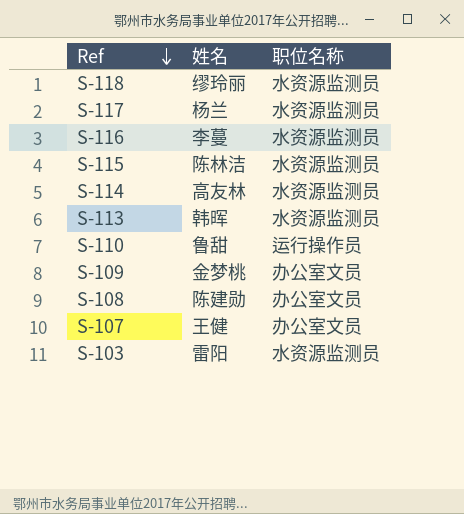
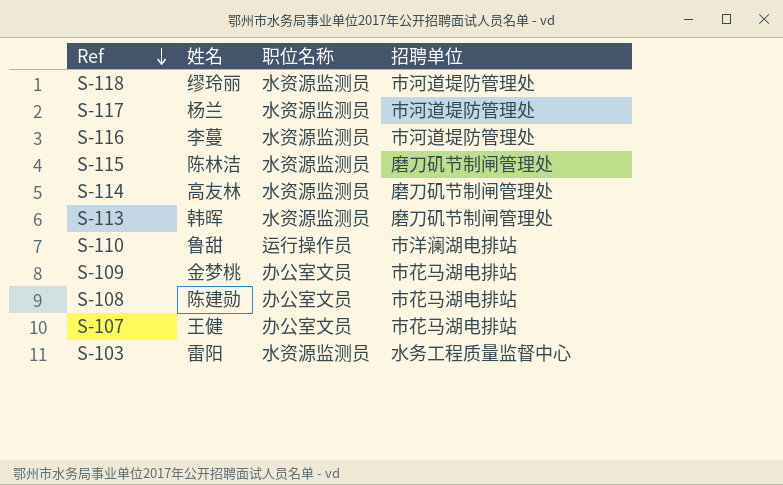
column 招聘单位 | position: none -> 4

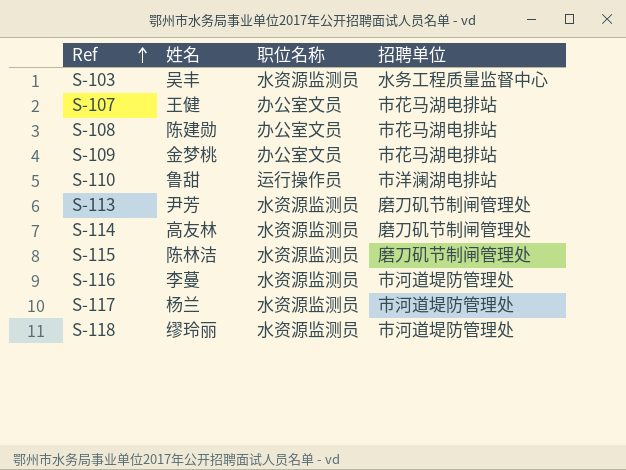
row order: Ref descending -> Ref ascending
S-103 | 姓名: 雷阳 -> 吴丰
S-113 | 姓名: 韩晖 -> 尹芳

